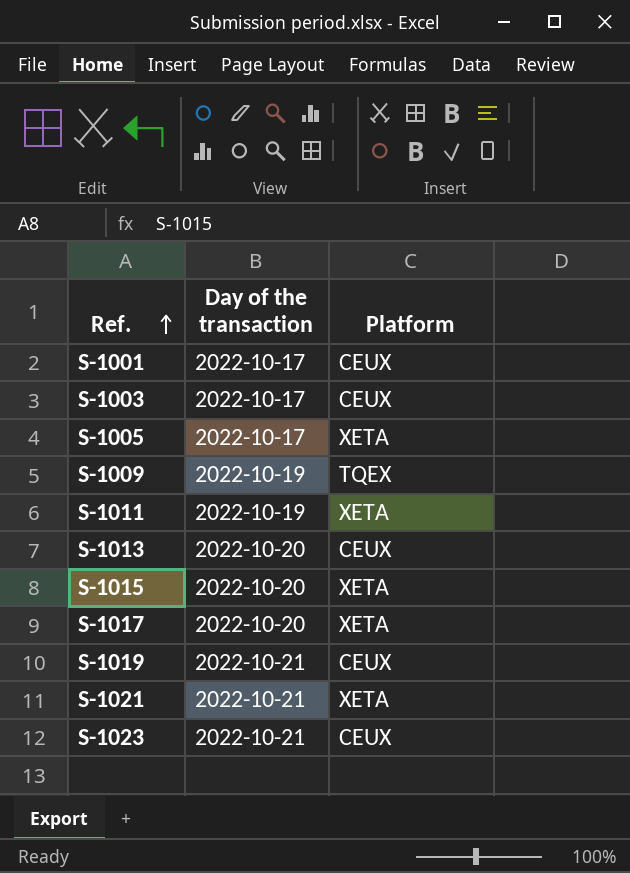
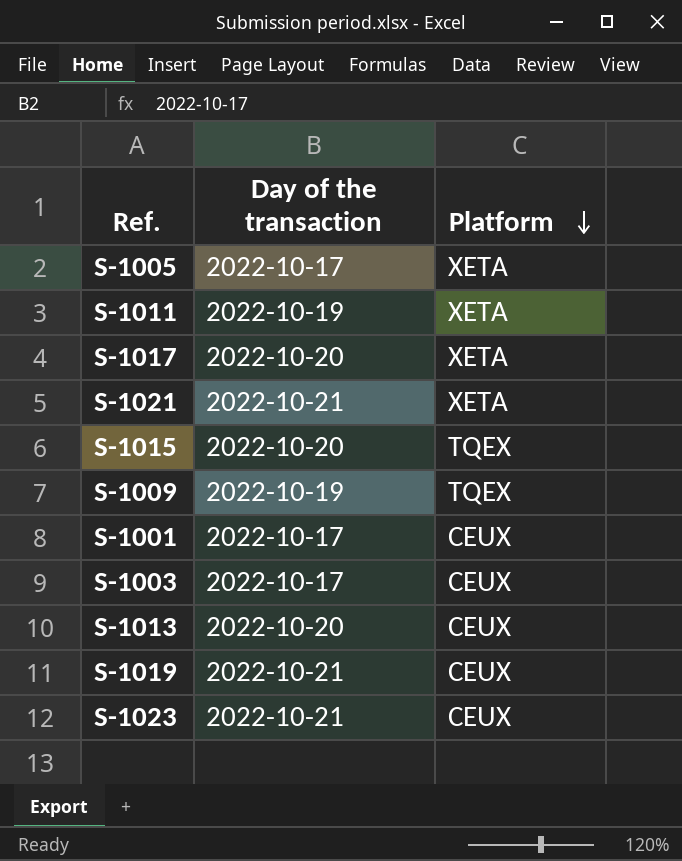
row order: Ref. ascending -> Platform descending
S-1015 | Platform: XETA -> TQEX

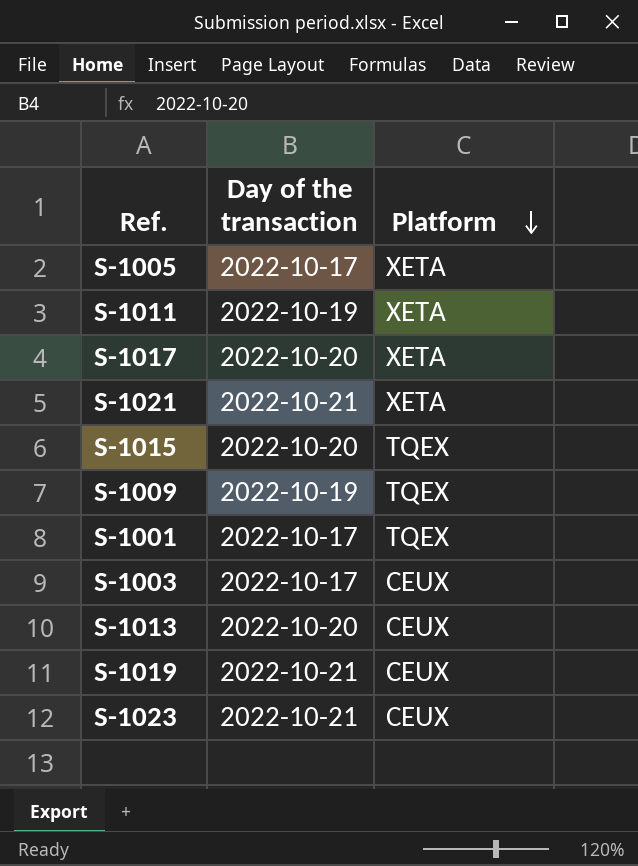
S-1001 | Platform: CEUX -> TQEX

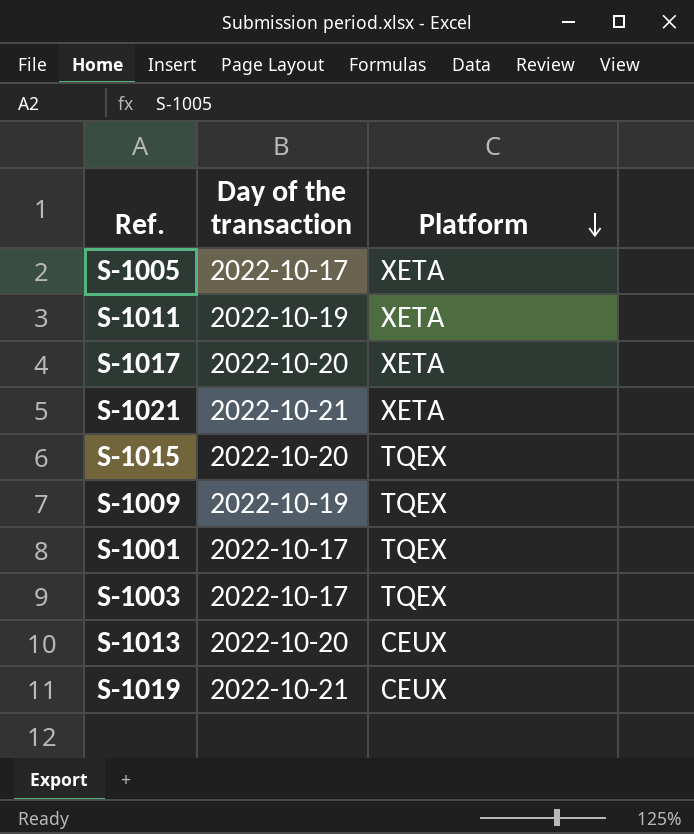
row S-1023: 2022-10-21 | CEUX -> none
S-1003 | Platform: CEUX -> TQEX

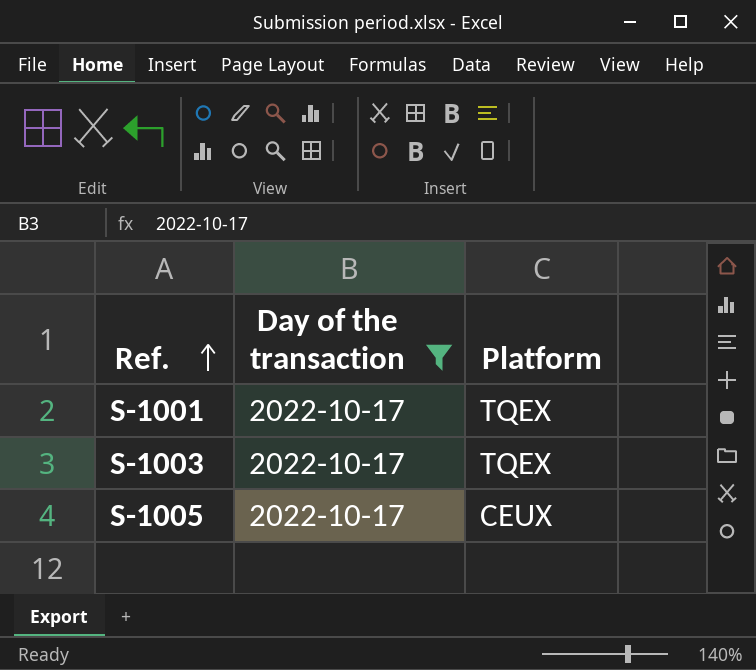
filter: none -> Day of the transaction = 2022-10-17
row order: Platform descending -> Ref. ascending
S-1005 | Platform: XETA -> CEUX

